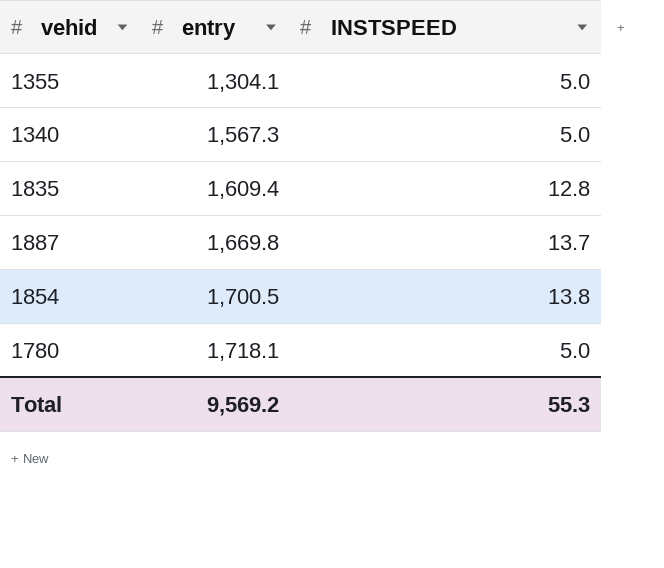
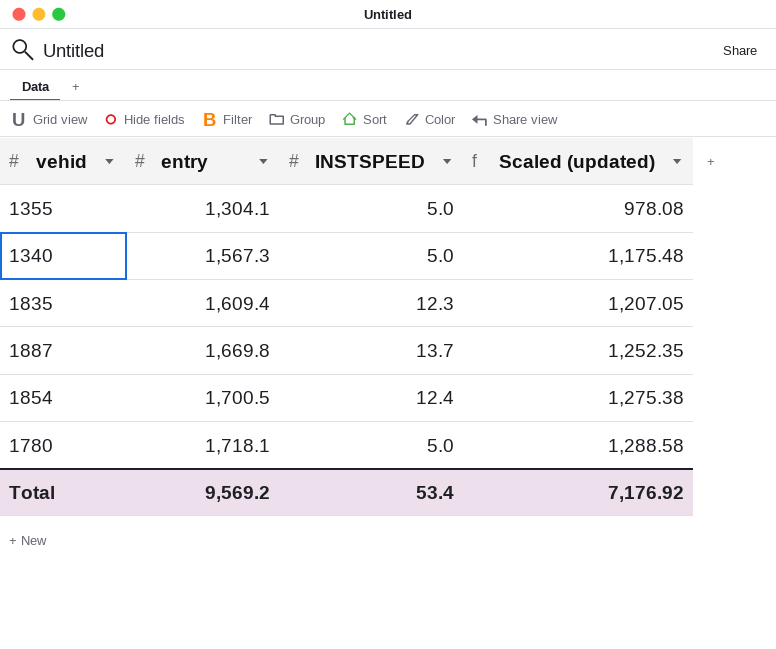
column Scaled (updated) | formula: none -> [entry] * 0.75
1835 | INSTSPEED: 12.8 -> 12.3
1854 | INSTSPEED: 13.8 -> 12.4
Total | INSTSPEED: 55.3 -> 53.4

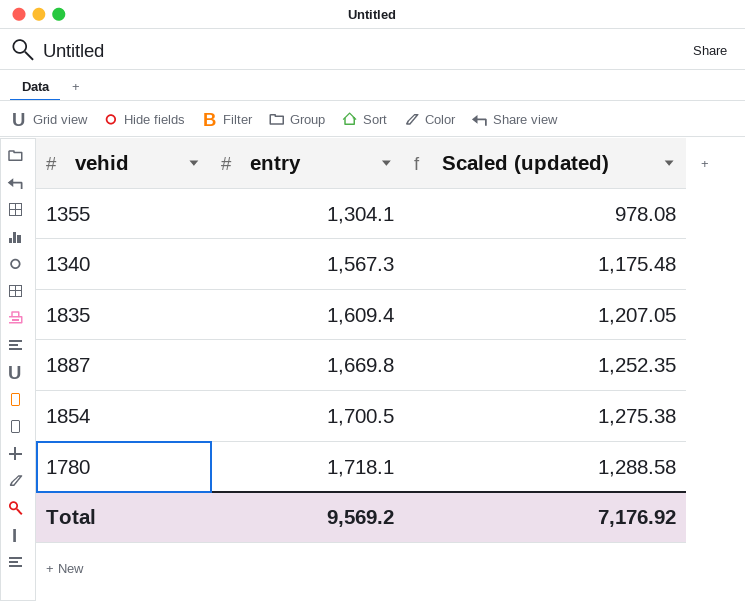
column INSTSPEED | position: 3 -> none

